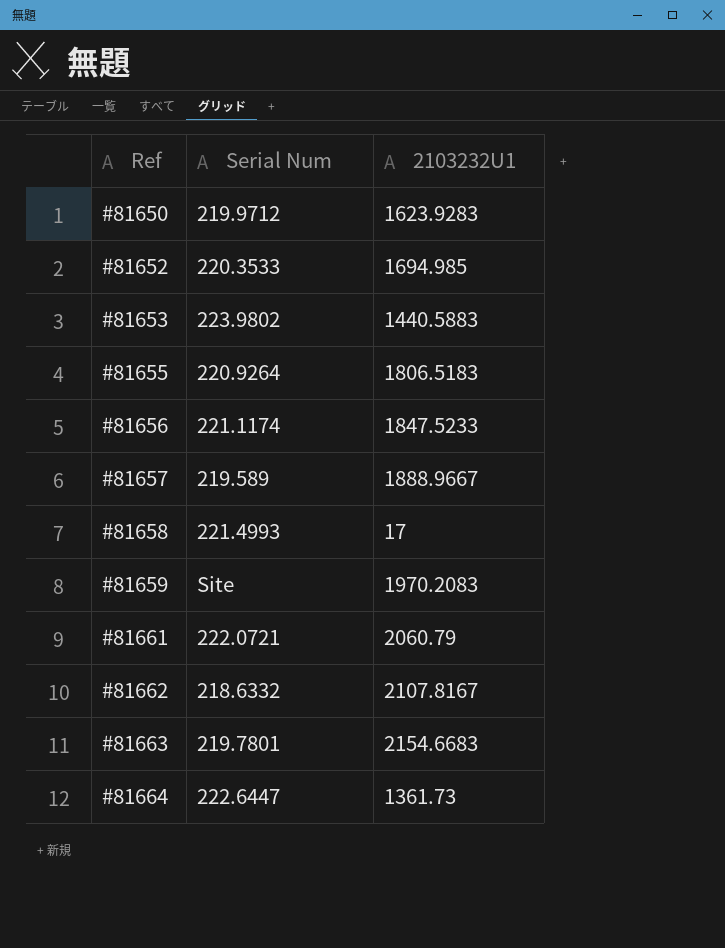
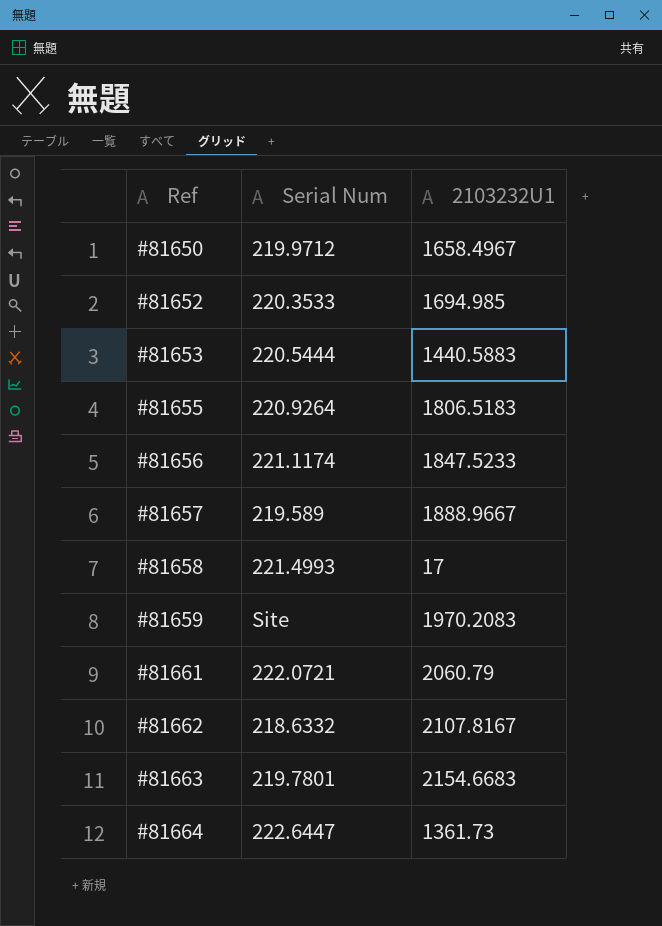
#81650 | 2103232U1: 1623.9283 -> 1658.4967
#81653 | Serial Num: 223.9802 -> 220.5444

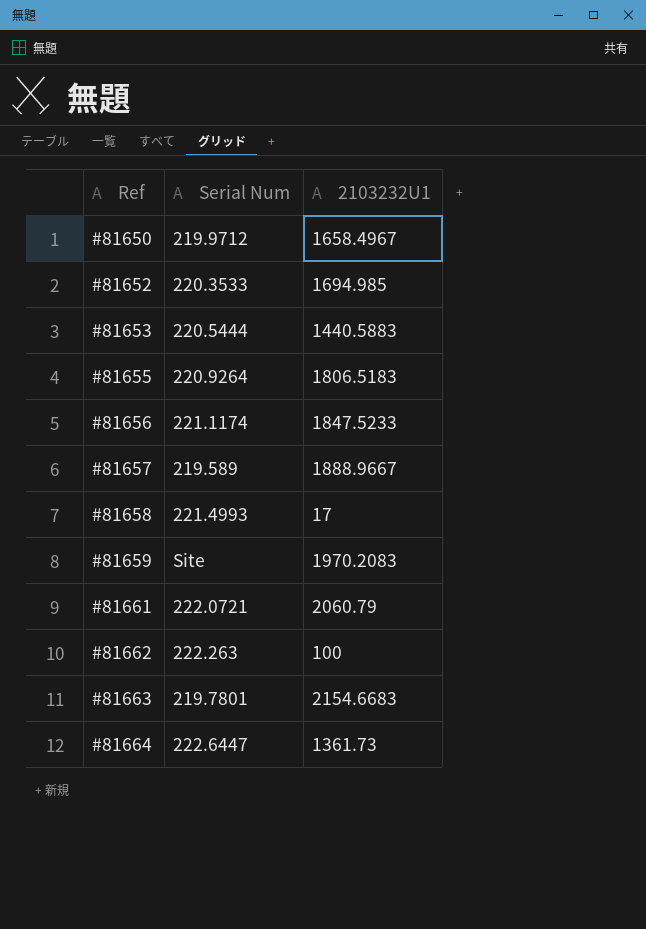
#81662 | Serial Num: 218.6332 -> 222.263
#81662 | 2103232U1: 2107.8167 -> 100

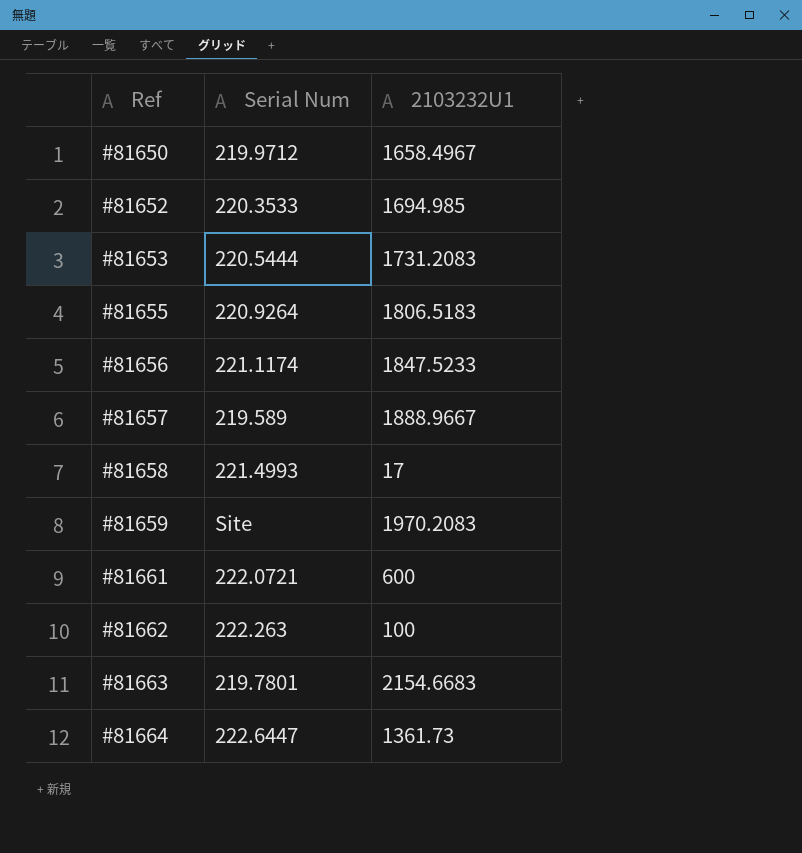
#81653 | 2103232U1: 1440.5883 -> 1731.2083
#81661 | 2103232U1: 2060.79 -> 600

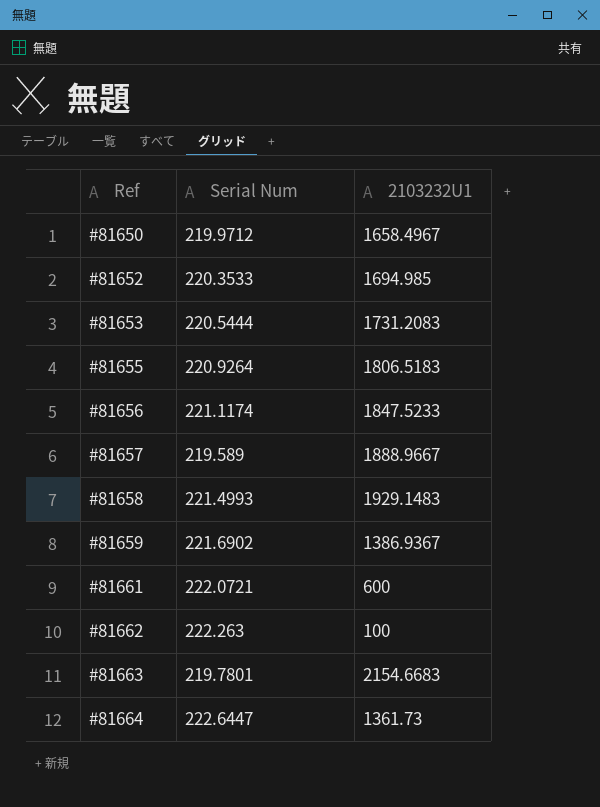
#81658 | 2103232U1: 17 -> 1929.1483
#81659 | Serial Num: Site -> 221.6902
#81659 | 2103232U1: 1970.2083 -> 1386.9367

